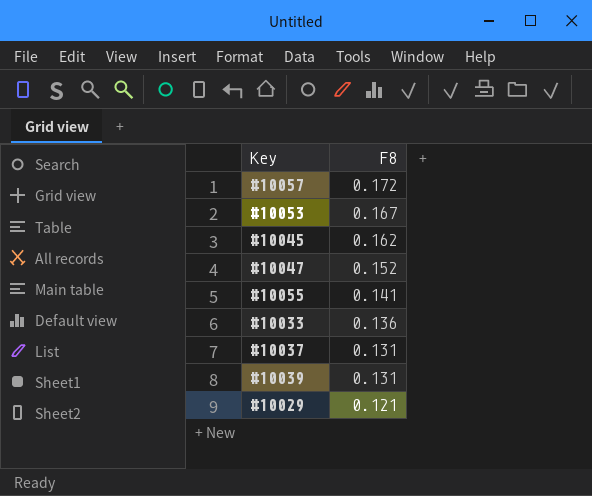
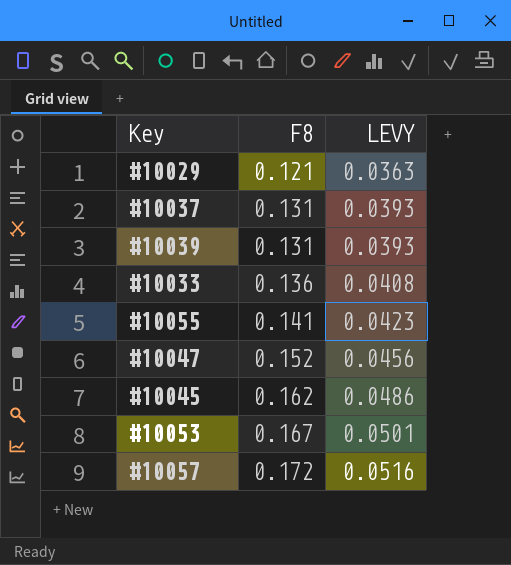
row order: F8 descending -> F8 ascending
column LEVY | formula: none -> [F8] * 0.3

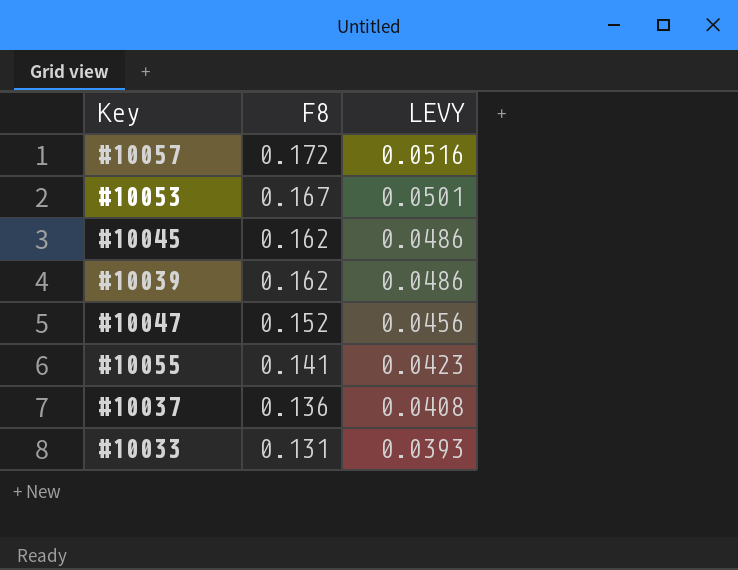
row order: F8 ascending -> F8 descending
row #10029: 0.121 | 0.0363 -> none
#10039 | F8: 0.131 -> 0.162
#10039 | LEVY: 0.0393 -> 0.0486
#10037 | F8: 0.131 -> 0.136
#10037 | LEVY: 0.0393 -> 0.0408
#10033 | F8: 0.136 -> 0.131
#10033 | LEVY: 0.0408 -> 0.0393

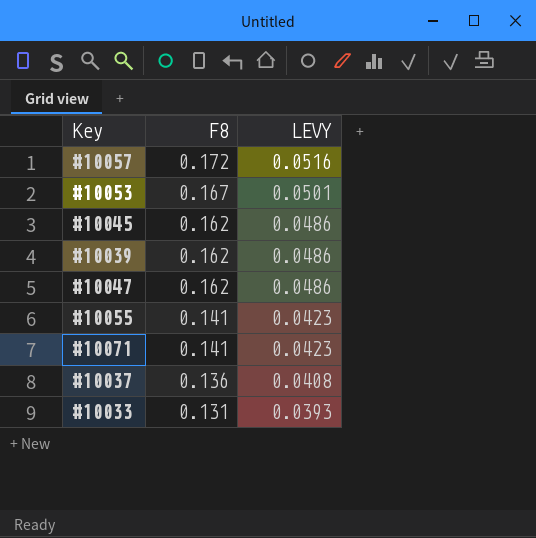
#10047 | F8: 0.152 -> 0.162
#10047 | LEVY: 0.0456 -> 0.0486
row #10071: none -> 0.141 | 0.0423

